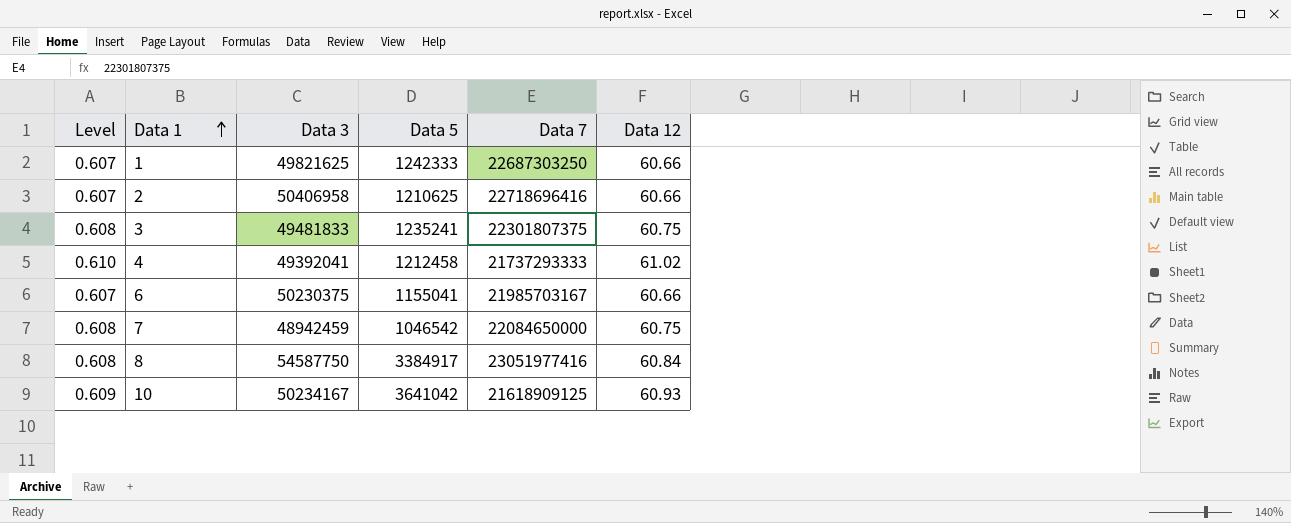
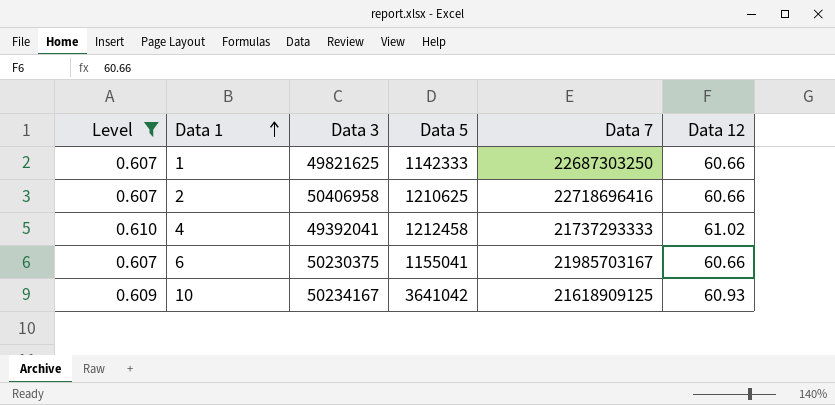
filter: none -> Level != 0.608
1 | Data 5: 1242333 -> 1142333

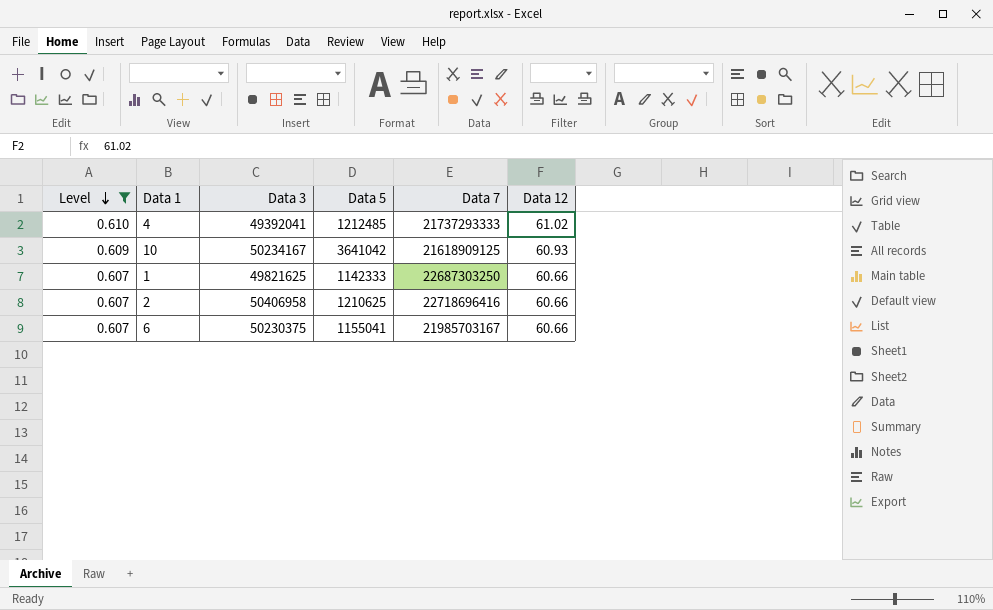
row order: Data 1 ascending -> Level descending
4 | Data 5: 1212458 -> 1212485

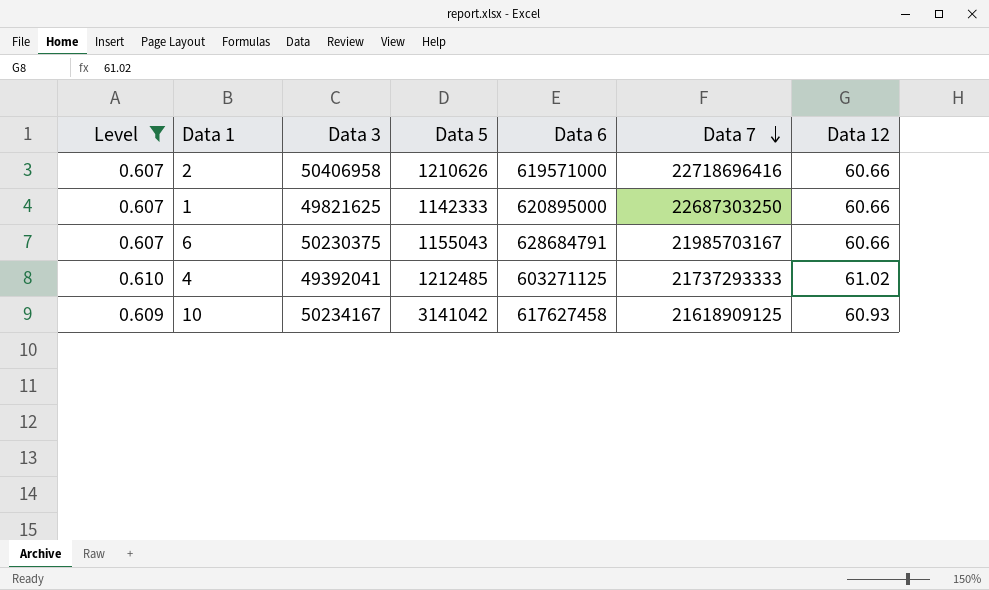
row order: Level descending -> Data 7 descending
column Data 6 | position: none -> 5
2 | Data 5: 1210625 -> 1210626
6 | Data 5: 1155041 -> 1155043
10 | Data 5: 3641042 -> 3141042

